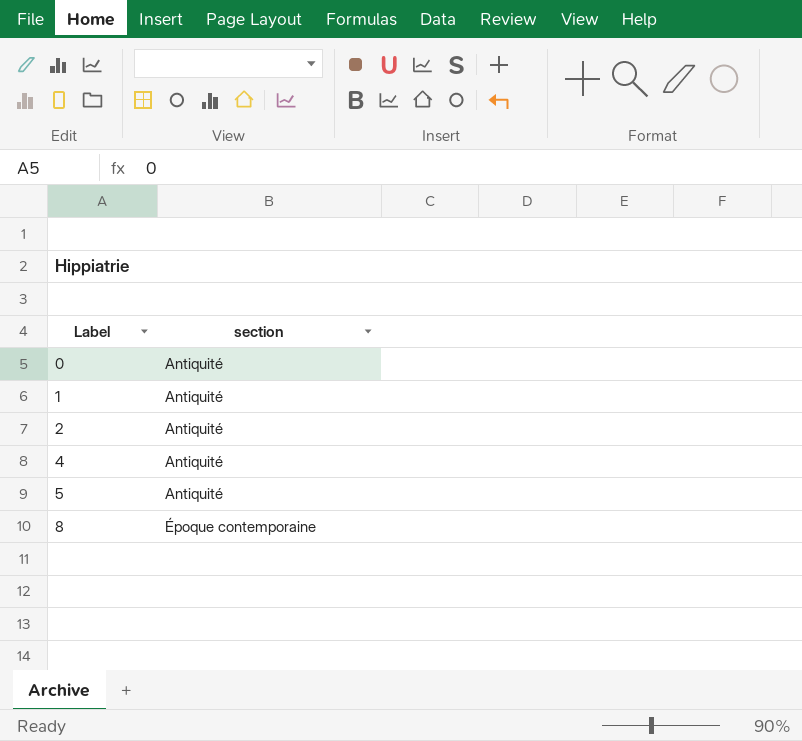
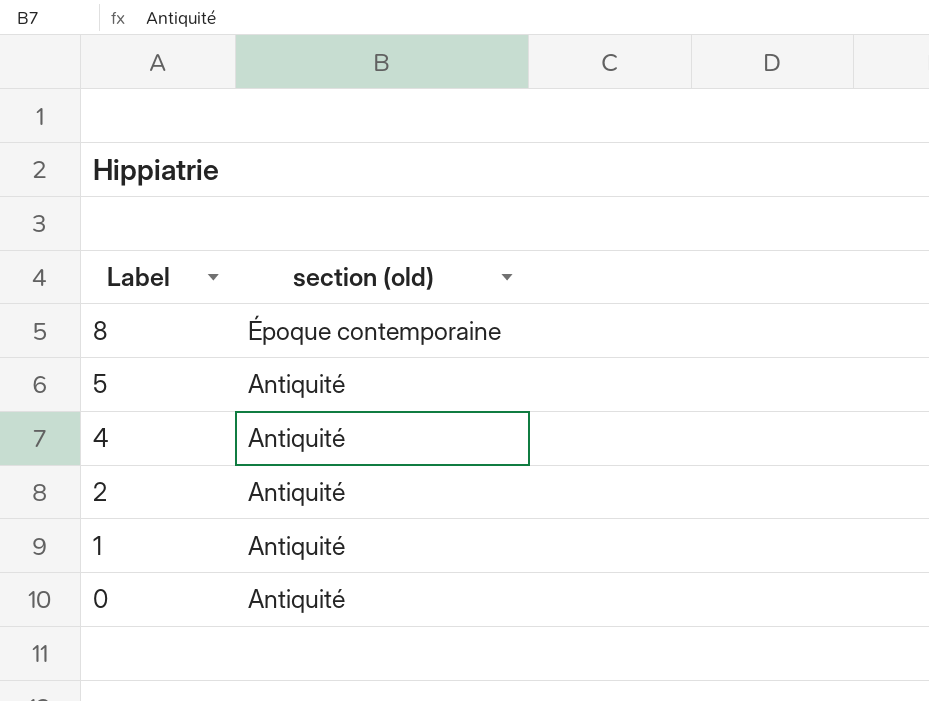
row order: Label ascending -> Label descending
column name: section -> section (old)

